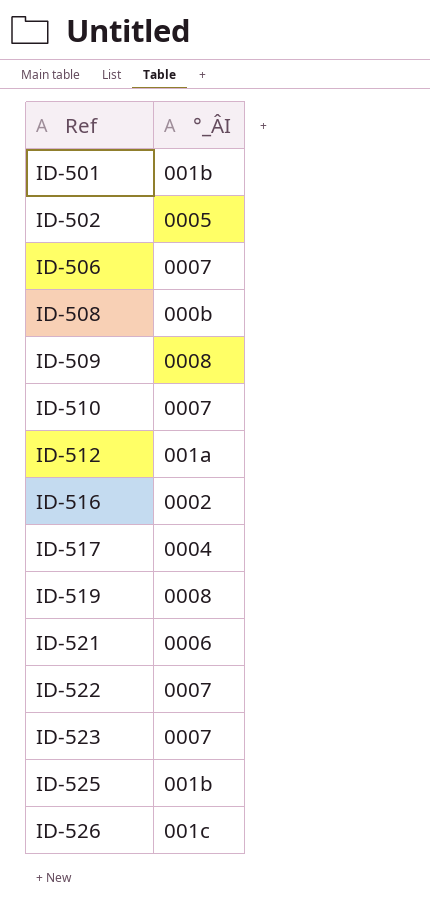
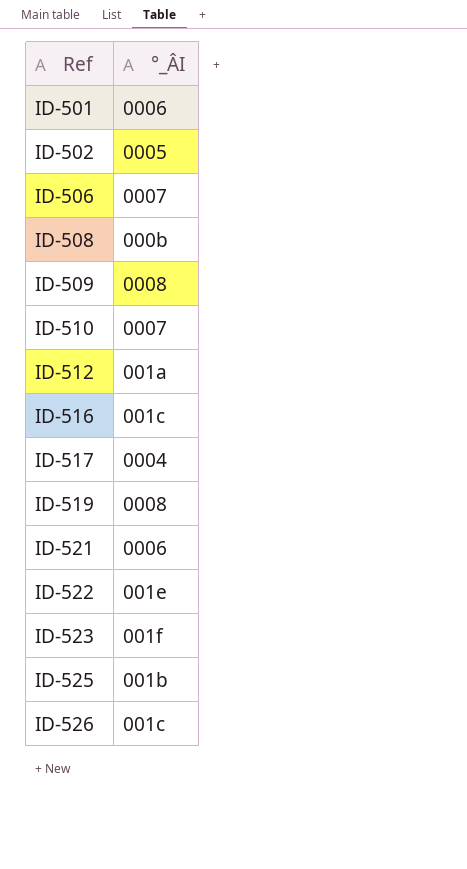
ID-501 | °_ÂI: 001b -> 0006
ID-516 | °_ÂI: 0002 -> 001c
ID-522 | °_ÂI: 0007 -> 001e
ID-523 | °_ÂI: 0007 -> 001f

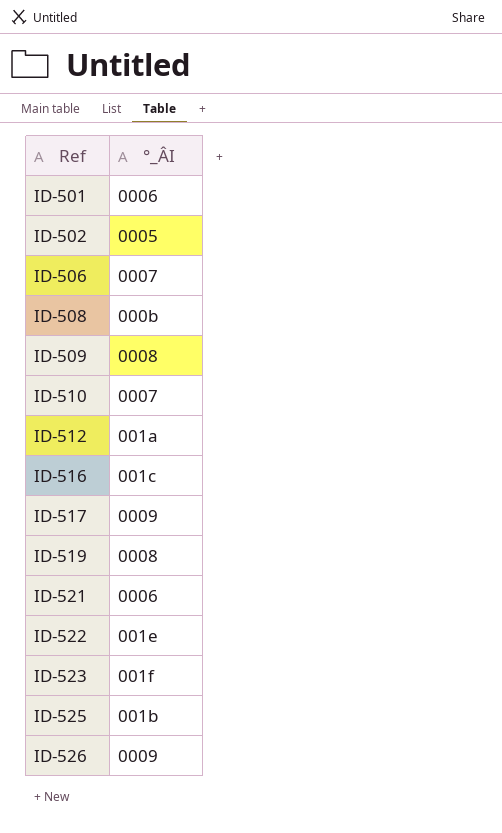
ID-517 | °_ÂI: 0004 -> 0009
ID-526 | °_ÂI: 001c -> 0009

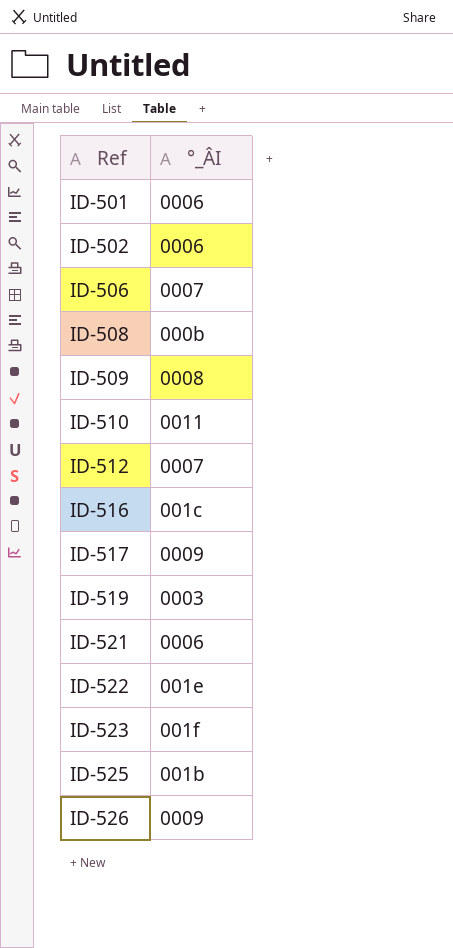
ID-502 | °_ÂI: 0005 -> 0006
ID-510 | °_ÂI: 0007 -> 0011
ID-512 | °_ÂI: 001a -> 0007
ID-519 | °_ÂI: 0008 -> 0003

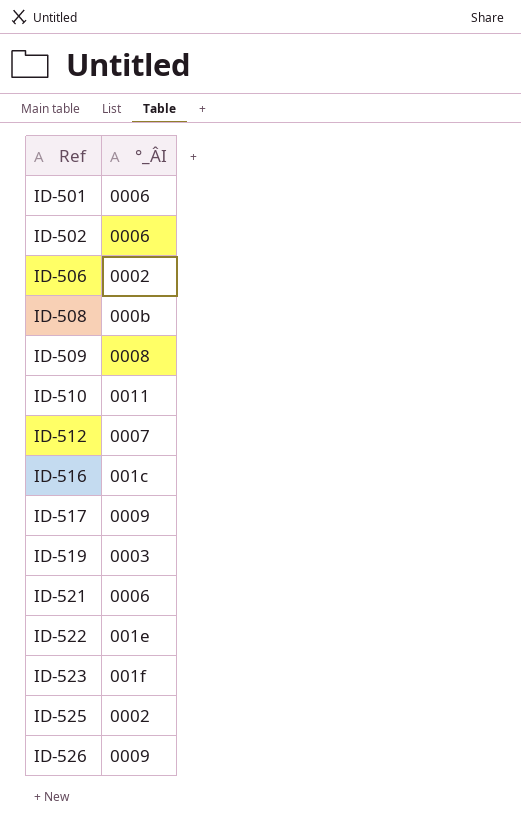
ID-506 | °_ÂI: 0007 -> 0002
ID-525 | °_ÂI: 001b -> 0002

